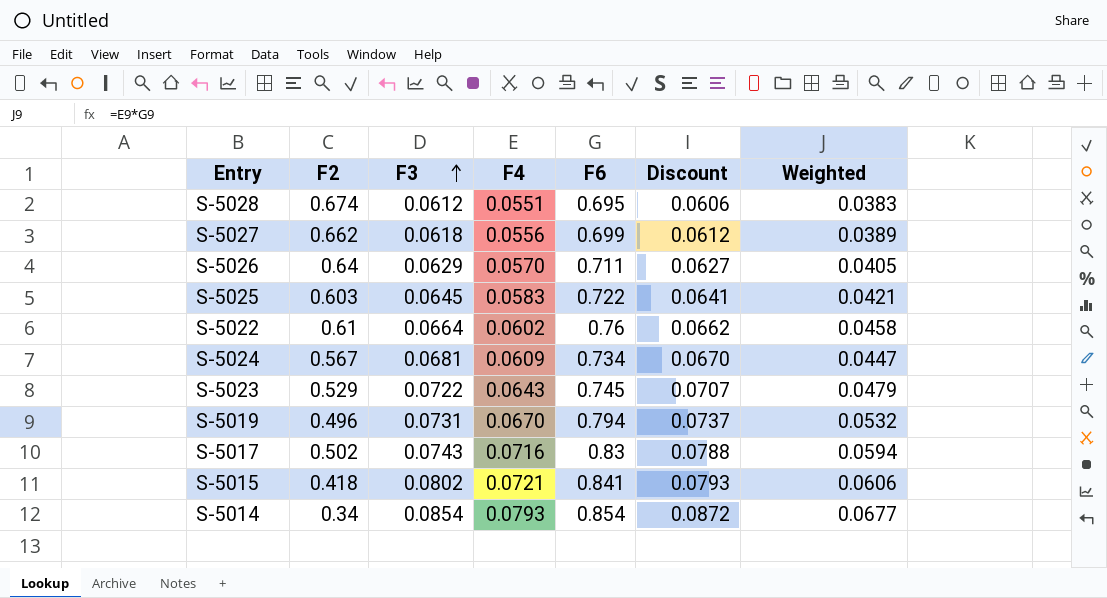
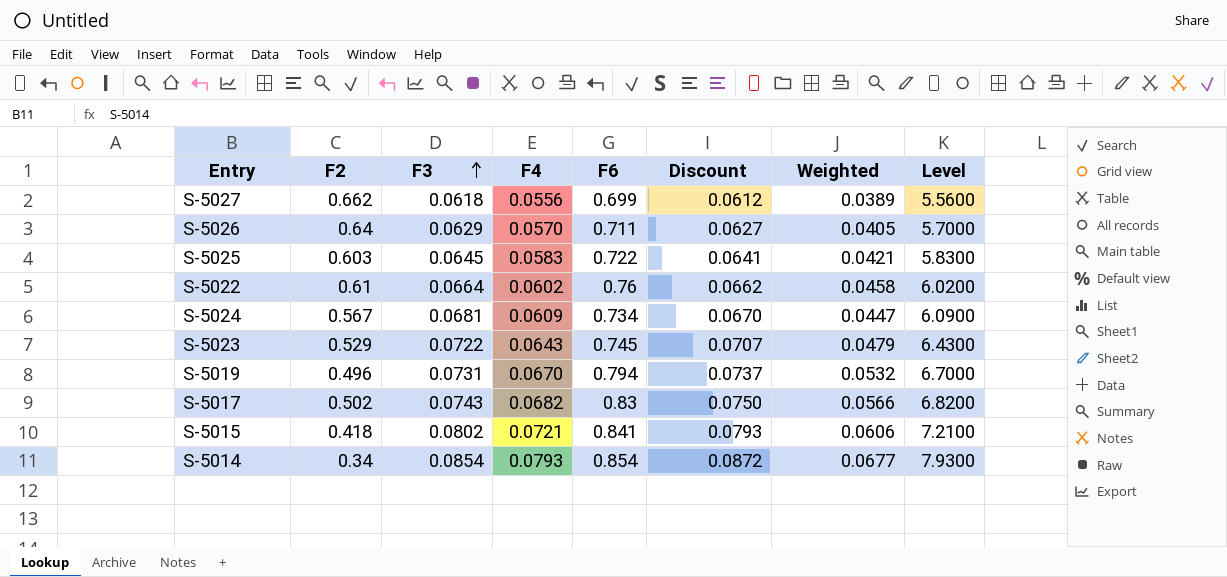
column Level | formula: none -> [F4] * 100
row S-5028: 0.674 | 0.0612 | 0.0551 | 0.695 | 0.0606 | 0.0383 -> none
S-5017 | F4: 0.0716 -> 0.0682
S-5017 | Discount: 0.0788 -> 0.0750
S-5017 | Weighted: 0.0594 -> 0.0566

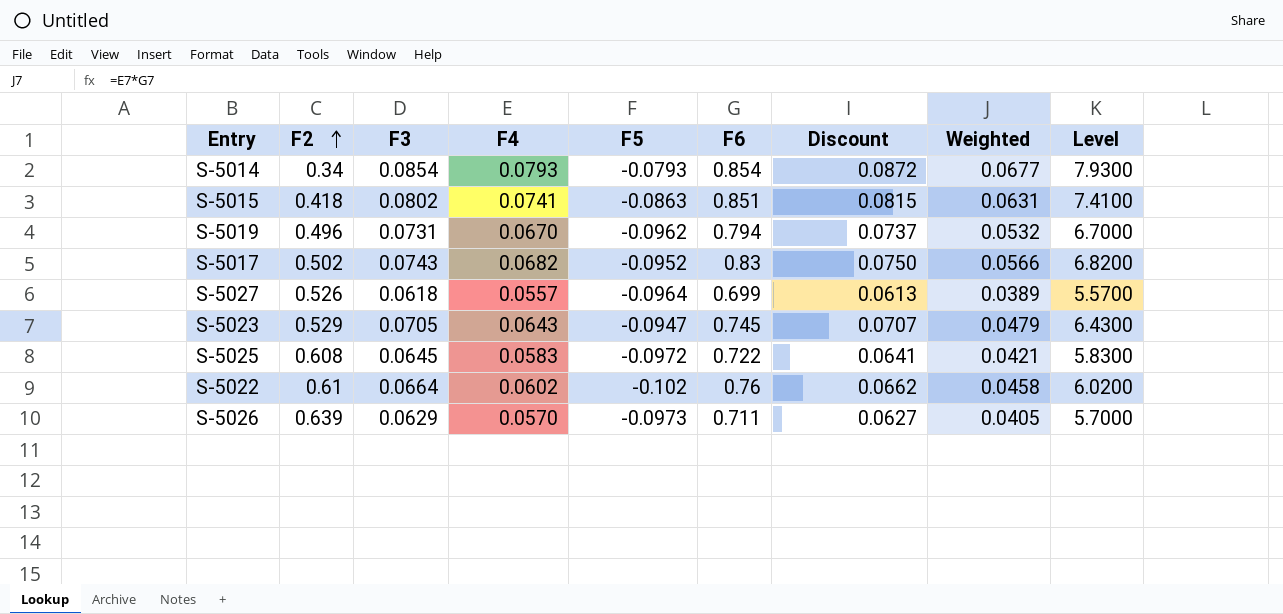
row order: F3 ascending -> F2 ascending
column F5 | position: none -> 5
row S-5024: 0.567 | 0.0681 | 0.0609 | 0.734 | 0.0670 | 0.0447 | 6.0900 -> none
S-5015 | F4: 0.0721 -> 0.0741
S-5015 | F6: 0.841 -> 0.851
S-5015 | Discount: 0.0793 -> 0.0815
S-5015 | Weighted: 0.0606 -> 0.0631
S-5015 | Level: 7.2100 -> 7.4100
S-5027 | F2: 0.662 -> 0.526
S-5027 | F4: 0.0556 -> 0.0557
S-5027 | Discount: 0.0612 -> 0.0613
S-5027 | Level: 5.5600 -> 5.5700
S-5023 | F3: 0.0722 -> 0.0705
S-5025 | F2: 0.603 -> 0.608
S-5026 | F2: 0.64 -> 0.639

